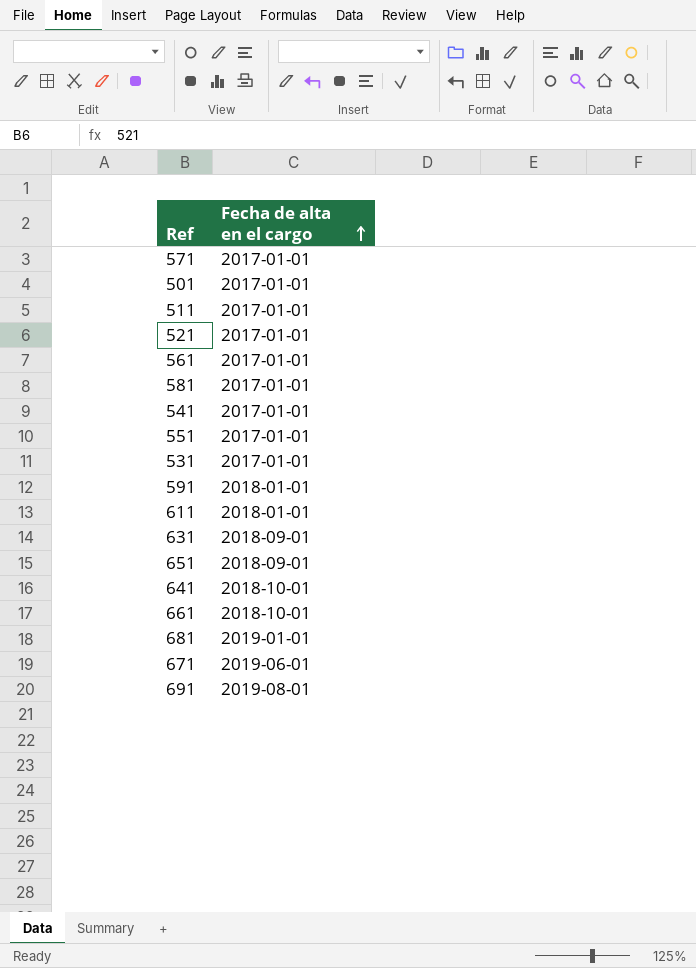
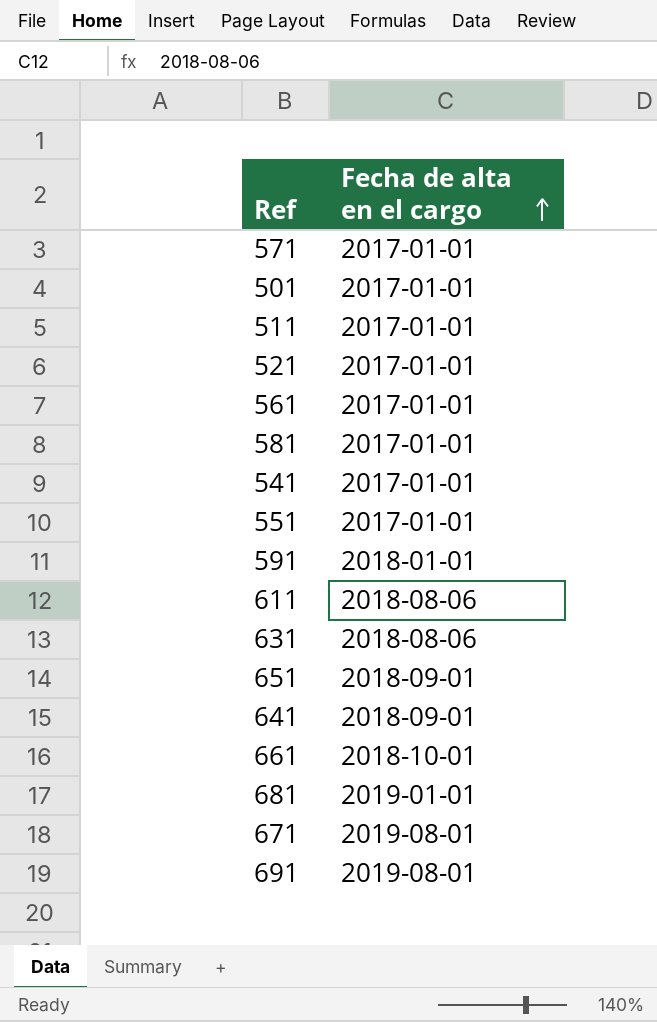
row 531: 2017-01-01 -> none
611 | Fecha de alta en el cargo: 2018-01-01 -> 2018-08-06
631 | Fecha de alta en el cargo: 2018-09-01 -> 2018-08-06
641 | Fecha de alta en el cargo: 2018-10-01 -> 2018-09-01
671 | Fecha de alta en el cargo: 2019-06-01 -> 2019-08-01

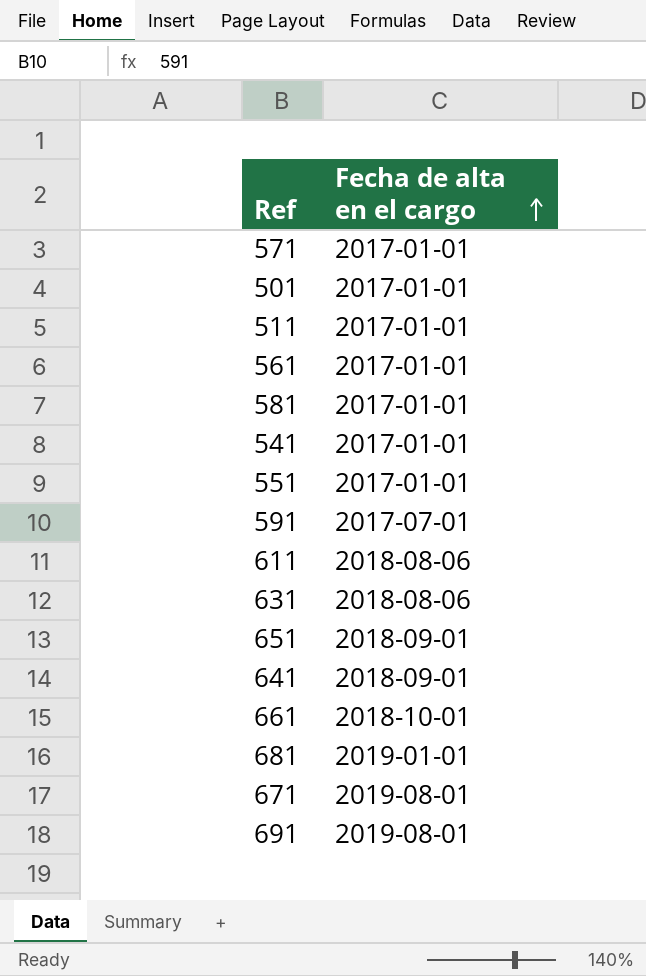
row 521: 2017-01-01 -> none
591 | Fecha de alta en el cargo: 2018-01-01 -> 2017-07-01

